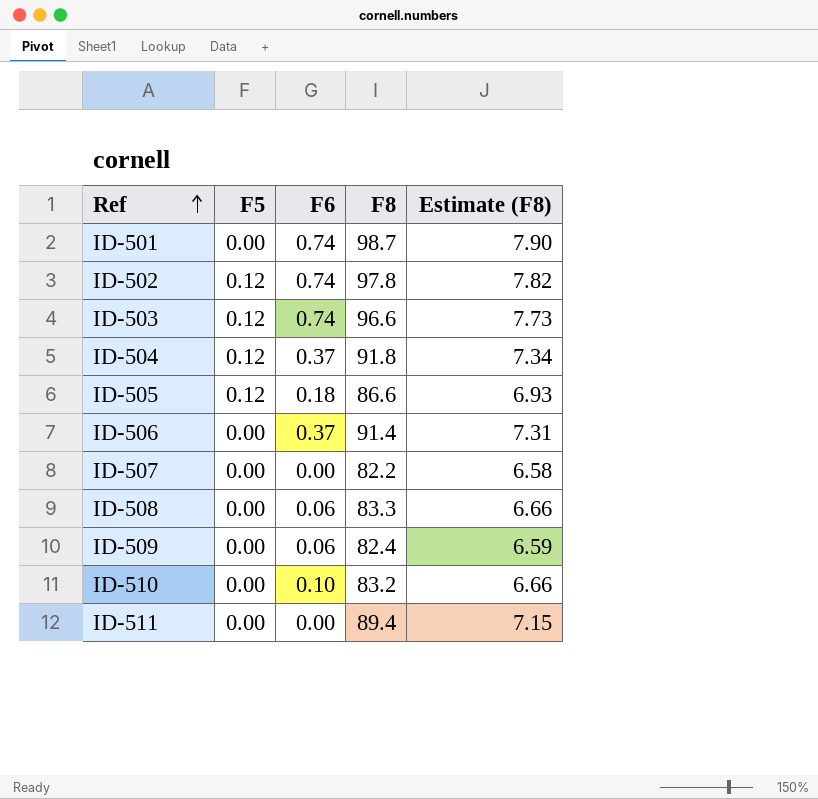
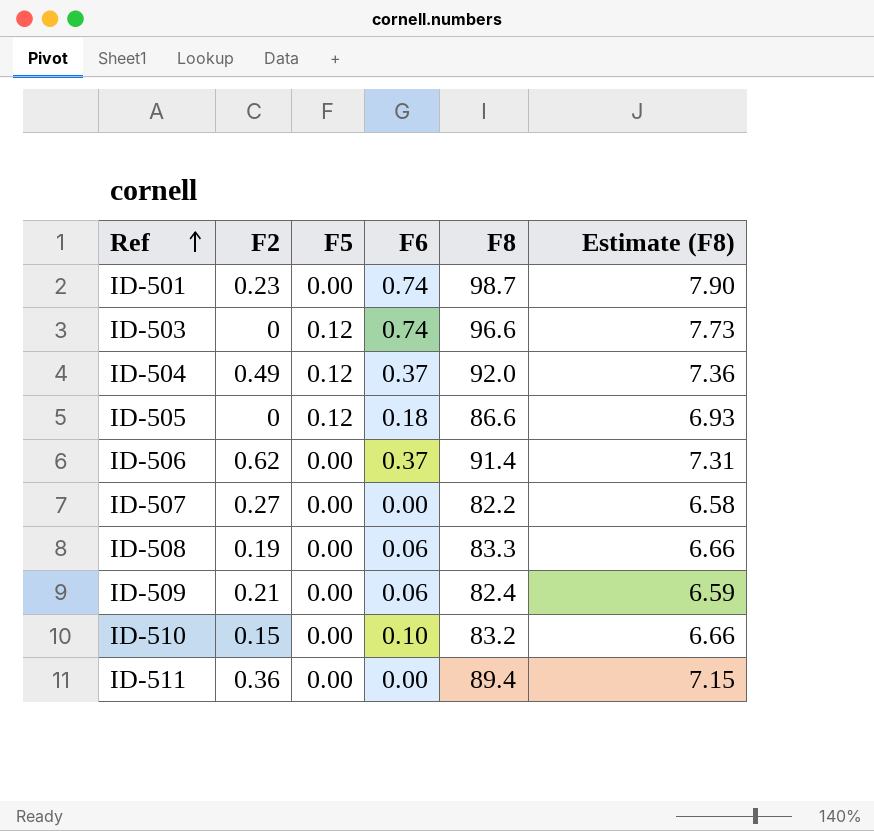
column F2 | position: none -> 2
row ID-502: 0.12 | 0.74 | 97.8 | 7.82 -> none
ID-504 | F8: 91.8 -> 92.0
ID-504 | Estimate (F8): 7.34 -> 7.36

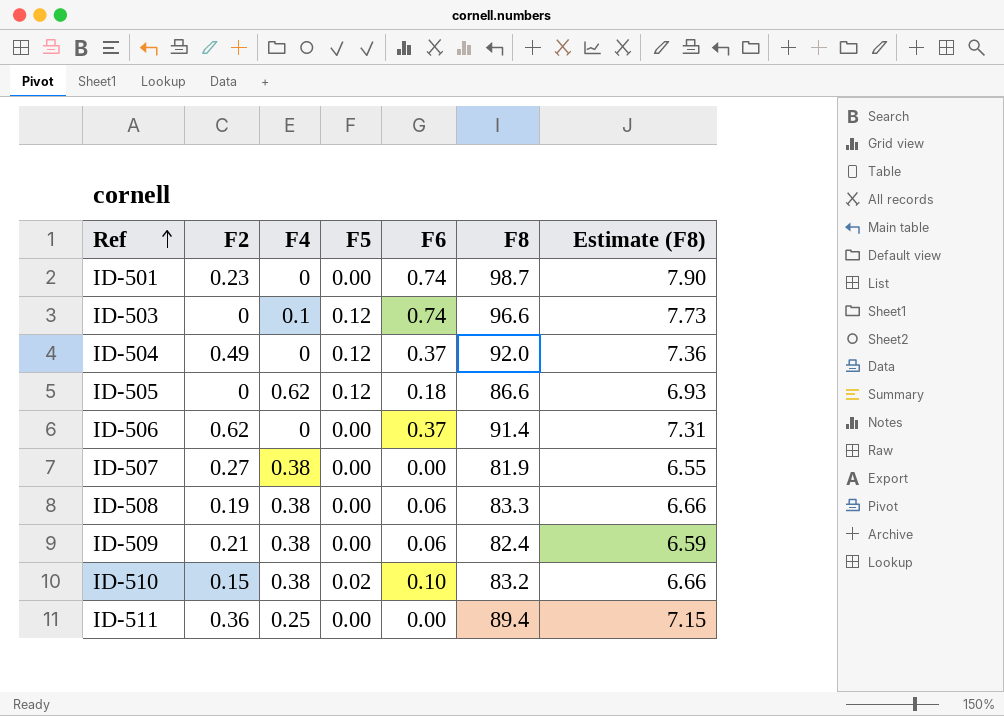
column F4 | position: none -> 3
ID-507 | F8: 82.2 -> 81.9
ID-507 | Estimate (F8): 6.58 -> 6.55
ID-510 | F5: 0.00 -> 0.02

